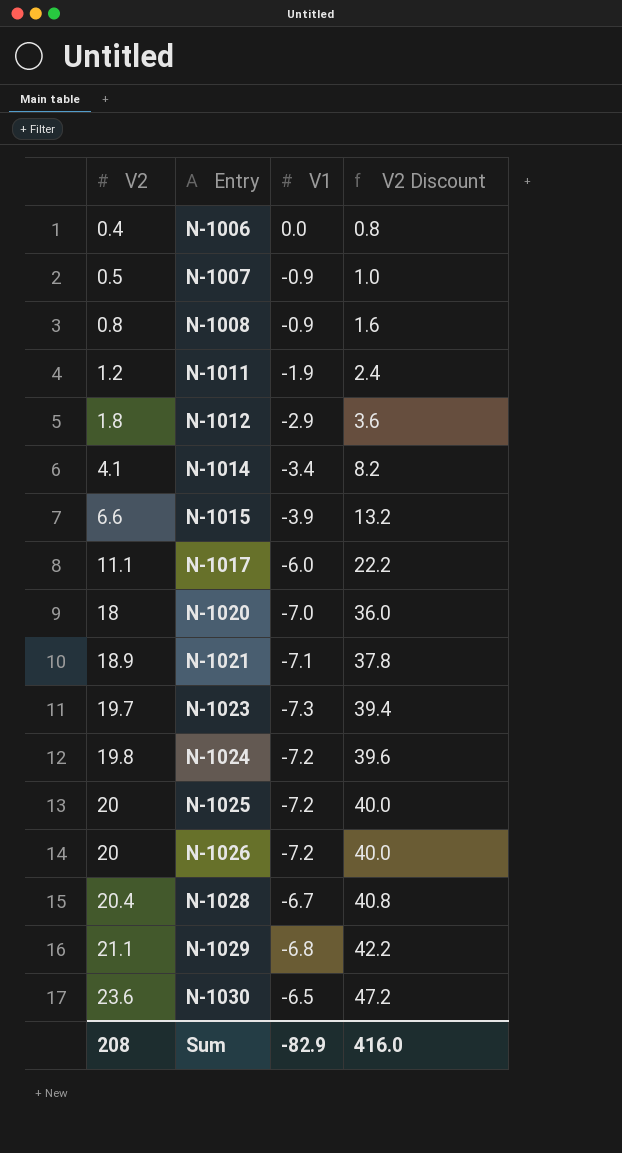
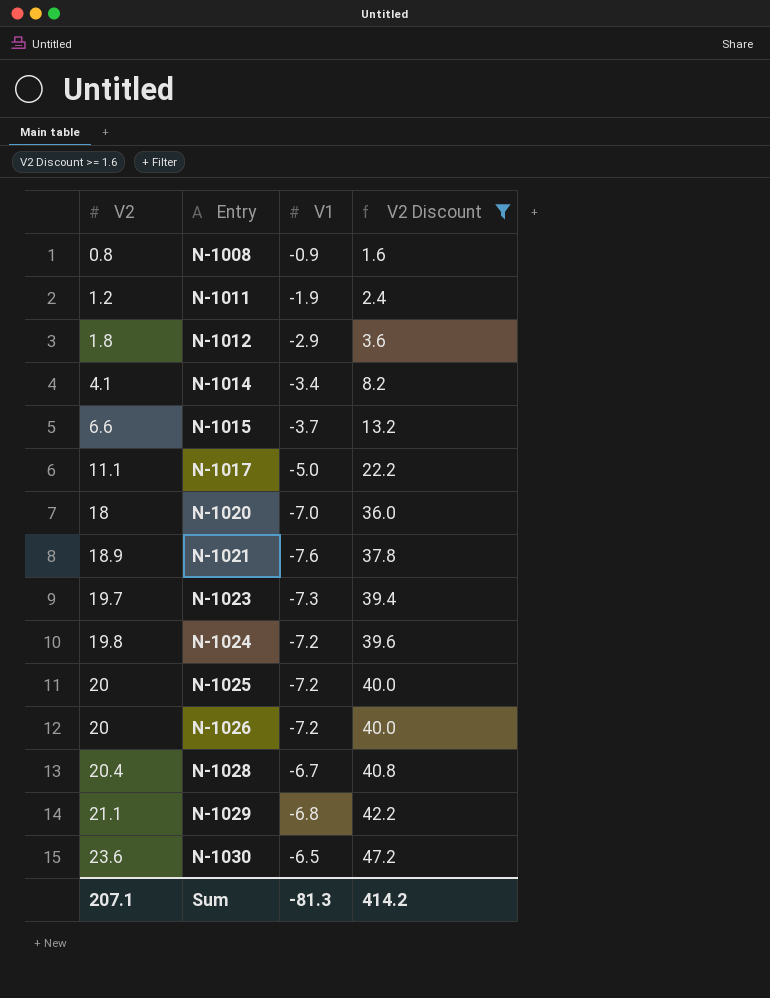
filter: none -> V2 Discount >= 1.6
N-1015 | V1: -3.9 -> -3.7
N-1017 | V1: -6.0 -> -5.0
N-1021 | V1: -7.1 -> -7.6
Sum | V2: 208 -> 207.1
Sum | V1: -82.9 -> -81.3
Sum | V2 Discount: 416.0 -> 414.2

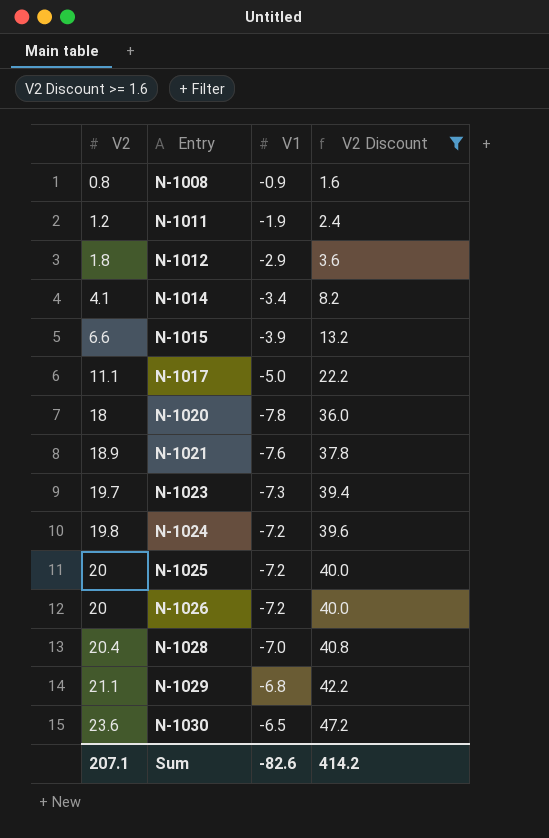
N-1015 | V1: -3.7 -> -3.9
N-1020 | V1: -7.0 -> -7.8
N-1028 | V1: -6.7 -> -7.0
Sum | V1: -81.3 -> -82.6

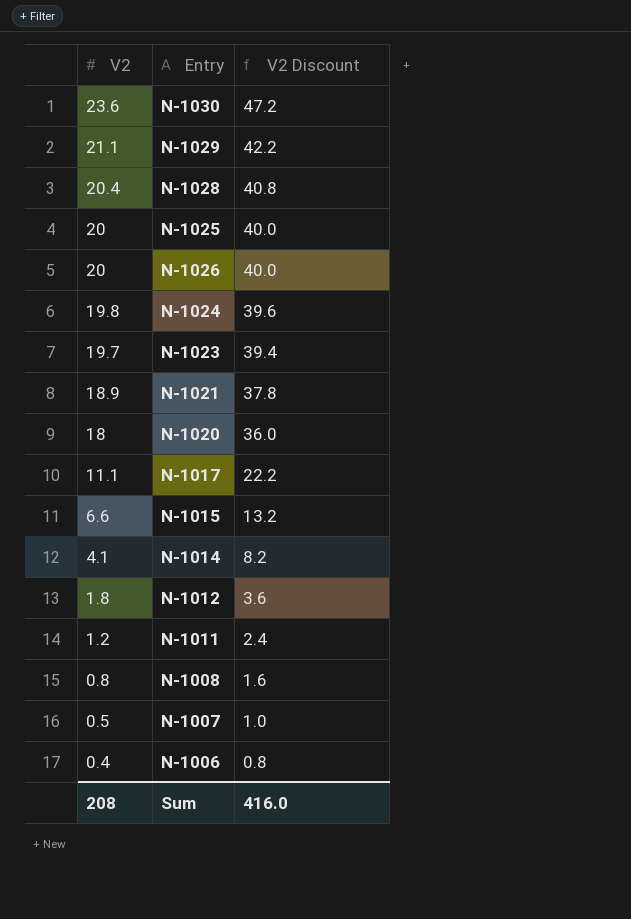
filter: V2 Discount >= 1.6 -> none
row order: V2 ascending -> V2 descending
column V1 | position: 3 -> none
Sum | V2: 207.1 -> 208
Sum | V2 Discount: 414.2 -> 416.0

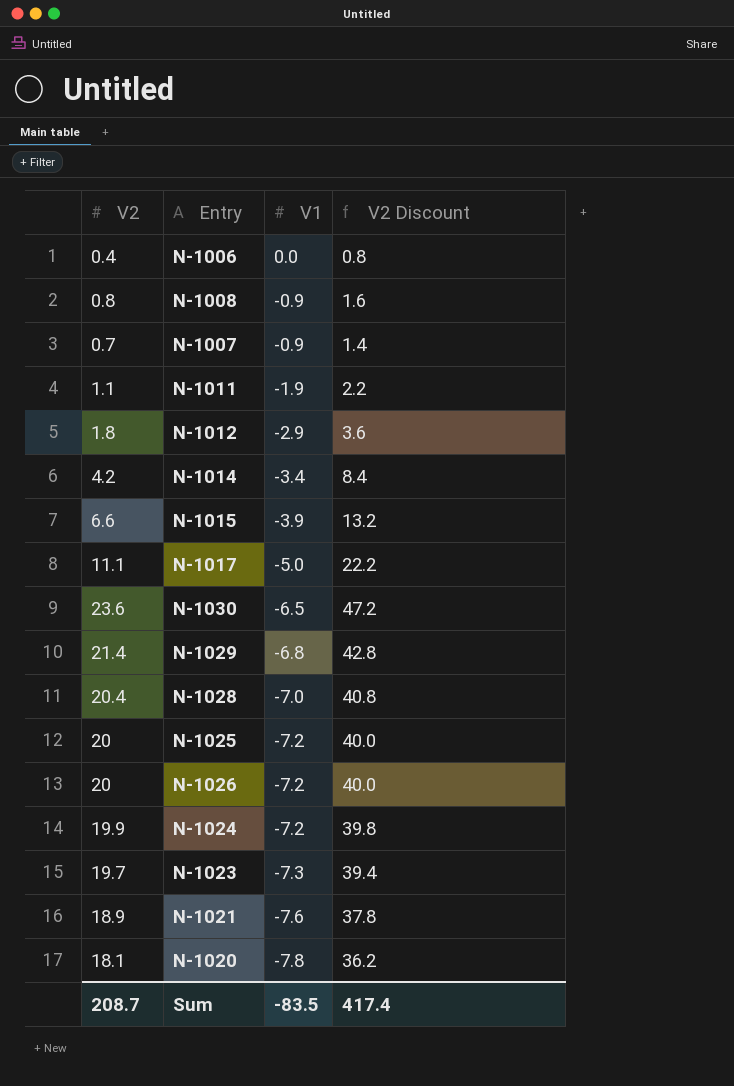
row order: V2 descending -> V1 descending
column V1 | position: none -> 3
N-1007 | V2: 0.5 -> 0.7
N-1007 | V2 Discount: 1.0 -> 1.4
N-1011 | V2: 1.2 -> 1.1
N-1011 | V2 Discount: 2.4 -> 2.2
N-1014 | V2: 4.1 -> 4.2
N-1014 | V2 Discount: 8.2 -> 8.4
N-1029 | V2: 21.1 -> 21.4
N-1029 | V2 Discount: 42.2 -> 42.8
N-1024 | V2: 19.8 -> 19.9
N-1024 | V2 Discount: 39.6 -> 39.8
N-1020 | V2: 18 -> 18.1
N-1020 | V2 Discount: 36.0 -> 36.2
Sum | V2: 208 -> 208.7
Sum | V2 Discount: 416.0 -> 417.4

